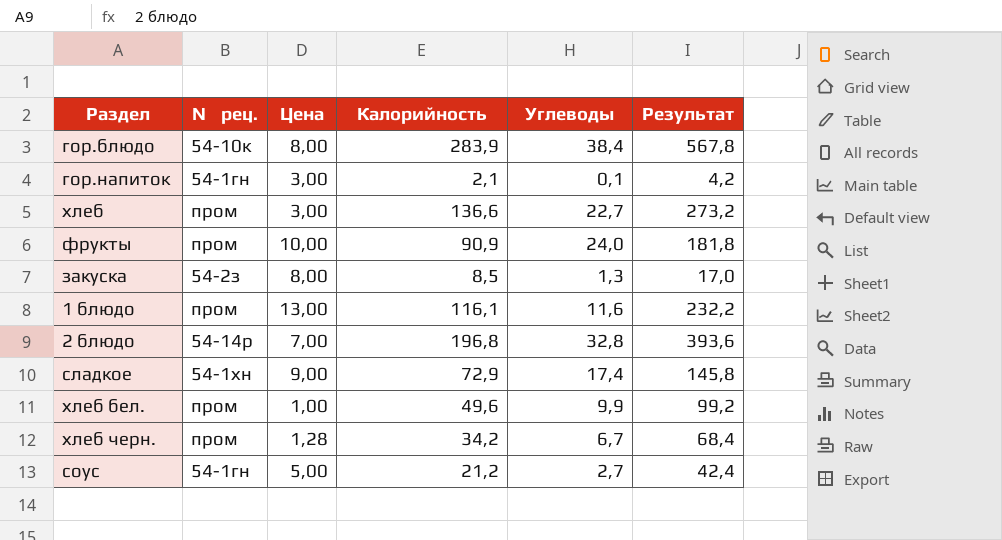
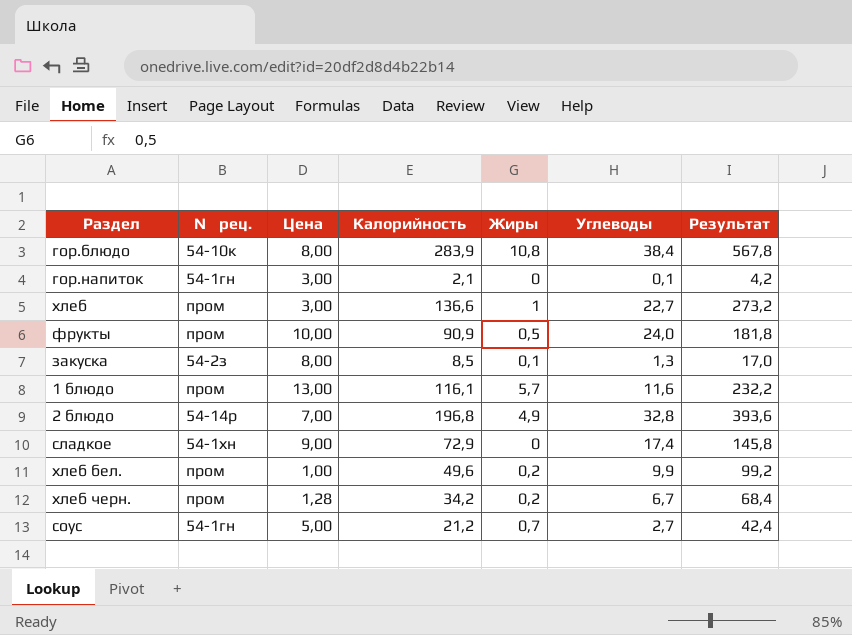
column Жиры | position: none -> 5

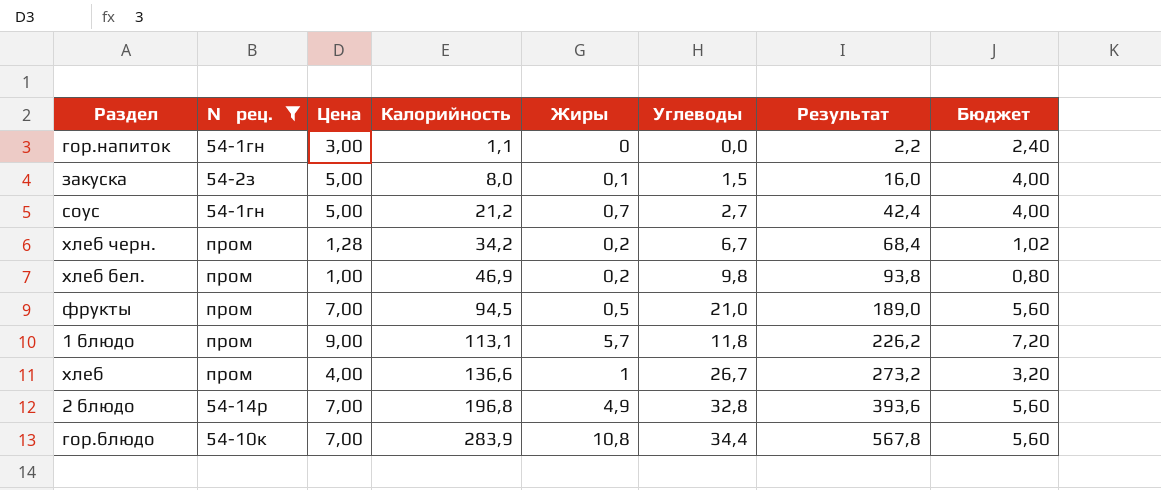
filter: none -> № рец. != 54-1хн
row order: none -> Калорийность ascending
column Бюджет | formula: none -> [Цена] * 0,8
гор.напиток | Калорийность: 2,1 -> 1,1
гор.напиток | Углеводы: 0,1 -> 0,0
гор.напиток | Результат: 4,2 -> 2,2
закуска | Цена: 8,00 -> 5,00
закуска | Калорийность: 8,5 -> 8,0
закуска | Углеводы: 1,3 -> 1,5
закуска | Результат: 17,0 -> 16,0
хлеб бел. | Калорийность: 49,6 -> 46,9
хлеб бел. | Углеводы: 9,9 -> 9,8
хлеб бел. | Результат: 99,2 -> 93,8
фрукты | Цена: 10,00 -> 7,00
фрукты | Калорийность: 90,9 -> 94,5
фрукты | Углеводы: 24,0 -> 21,0
фрукты | Результат: 181,8 -> 189,0
1 блюдо | Цена: 13,00 -> 9,00
1 блюдо | Калорийность: 116,1 -> 113,1
1 блюдо | Углеводы: 11,6 -> 11,8
1 блюдо | Результат: 232,2 -> 226,2
хлеб | Цена: 3,00 -> 4,00
хлеб | Углеводы: 22,7 -> 26,7
гор.блюдо | Цена: 8,00 -> 7,00
гор.блюдо | Углеводы: 38,4 -> 34,4

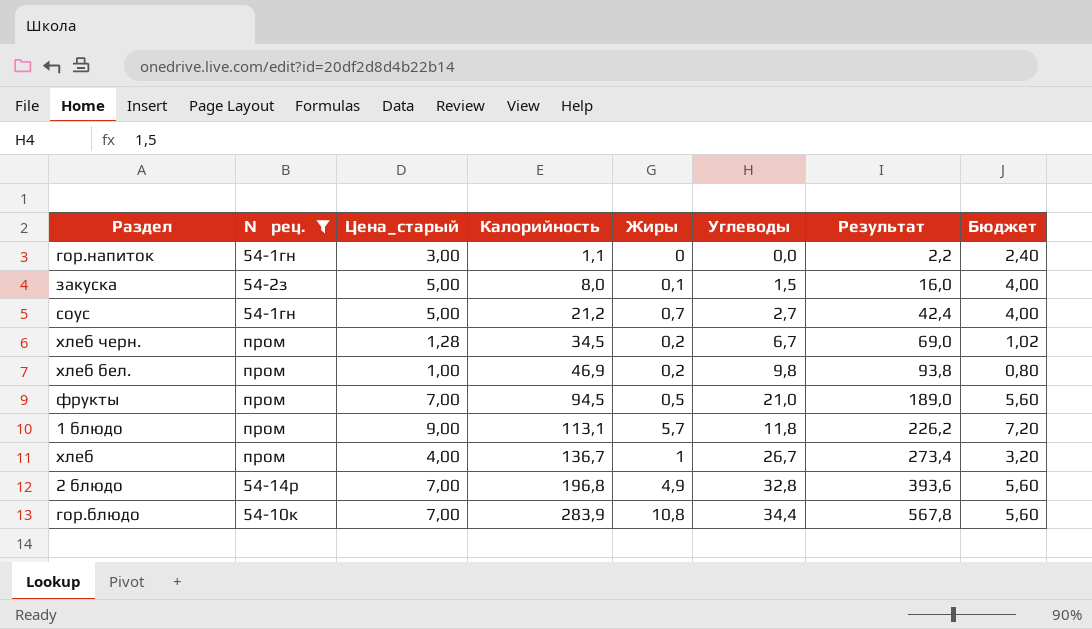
column name: Цена -> Цена_старый
хлеб черн. | Калорийность: 34,2 -> 34,5
хлеб черн. | Результат: 68,4 -> 69,0
хлеб | Калорийность: 136,6 -> 136,7
хлеб | Результат: 273,2 -> 273,4

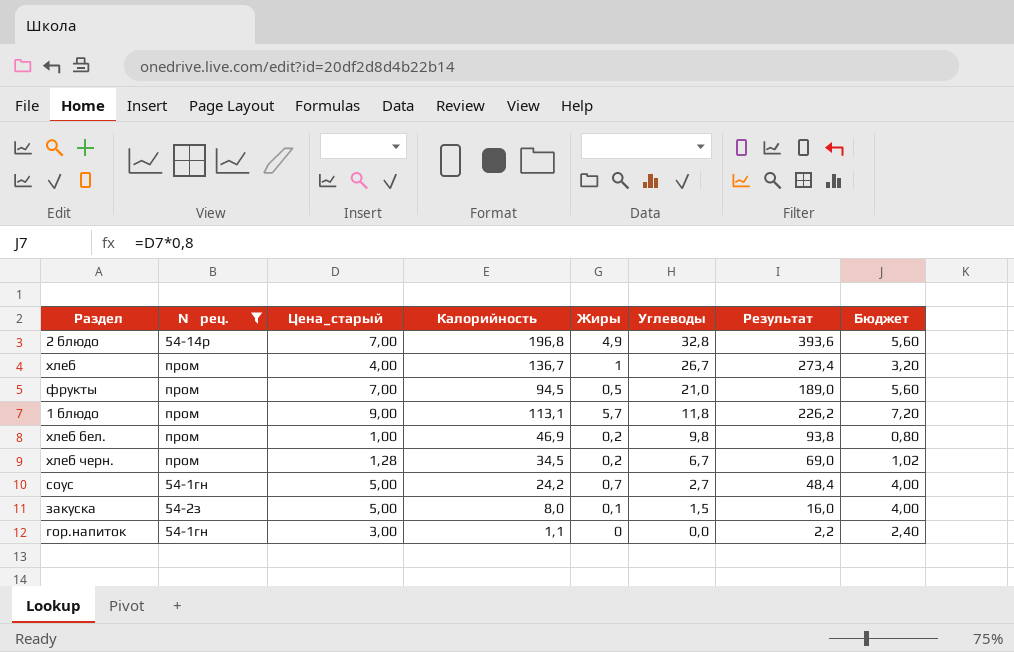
row order: Калорийность ascending -> Углеводы descending
row гор.блюдо: 54-10к | 7,00 | 283,9 | 10,8 | 34,4 | 567,8 | 5,60 -> none
соус | Калорийность: 21,2 -> 24,2
соус | Результат: 42,4 -> 48,4

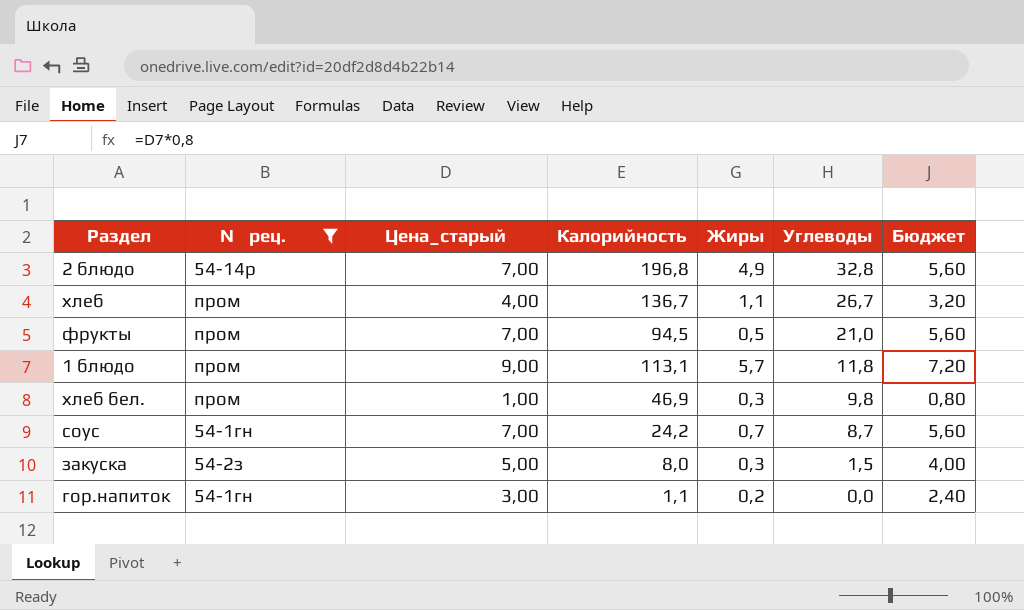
column Результат | formula: [Калорийность] * 2 -> none
row хлеб черн.: пром | 1,28 | 34,5 | 0,2 | 6,7 | 69,0 | 1,02 -> none
хлеб | Жиры: 1 -> 1,1
хлеб бел. | Жиры: 0,2 -> 0,3
соус | Цена_старый: 5,00 -> 7,00
соус | Углеводы: 2,7 -> 8,7
соус | Бюджет: 4,00 -> 5,60
закуска | Жиры: 0,1 -> 0,3
гор.напиток | Жиры: 0 -> 0,2

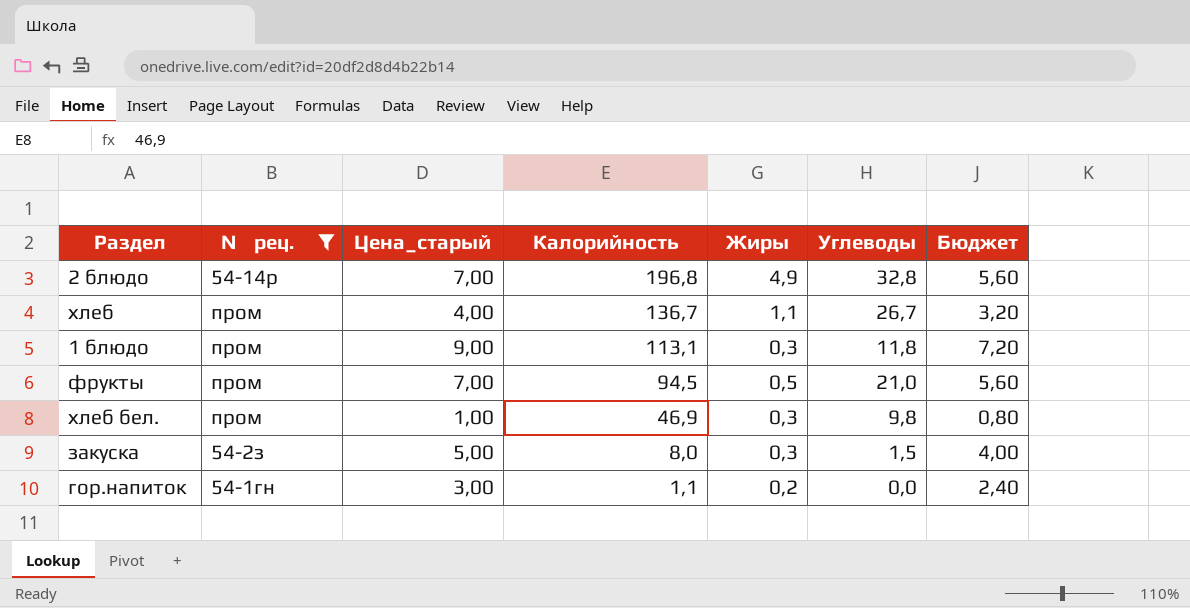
row order: Углеводы descending -> Калорийность descending
row соус: 54-1гн | 7,00 | 24,2 | 0,7 | 8,7 | 5,60 -> none
1 блюдо | Жиры: 5,7 -> 0,3

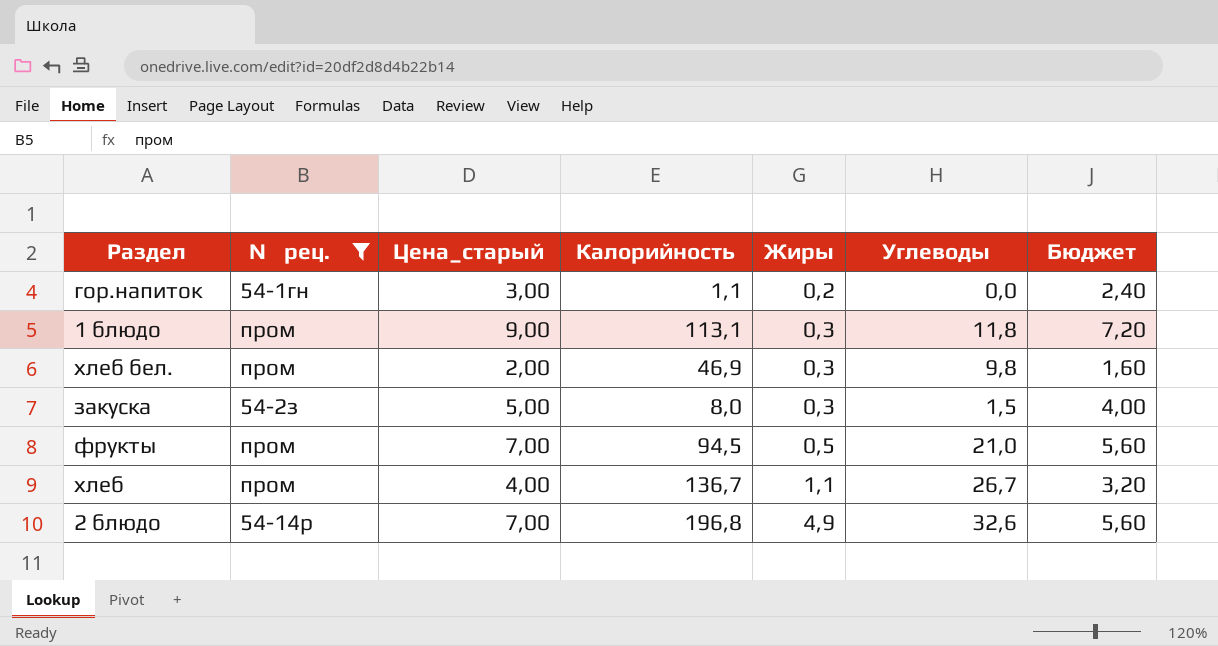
row order: Калорийность descending -> Жиры ascending
хлеб бел. | Цена_старый: 1,00 -> 2,00
хлеб бел. | Бюджет: 0,80 -> 1,60
2 блюдо | Углеводы: 32,8 -> 32,6

